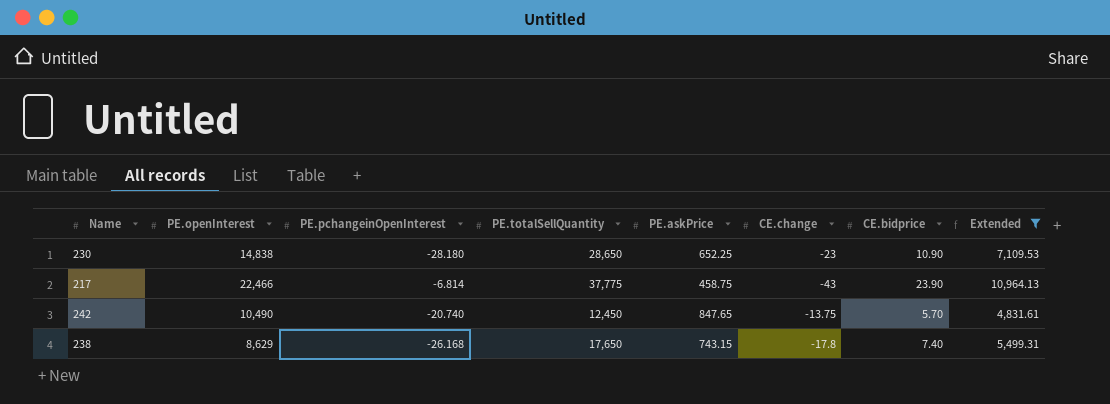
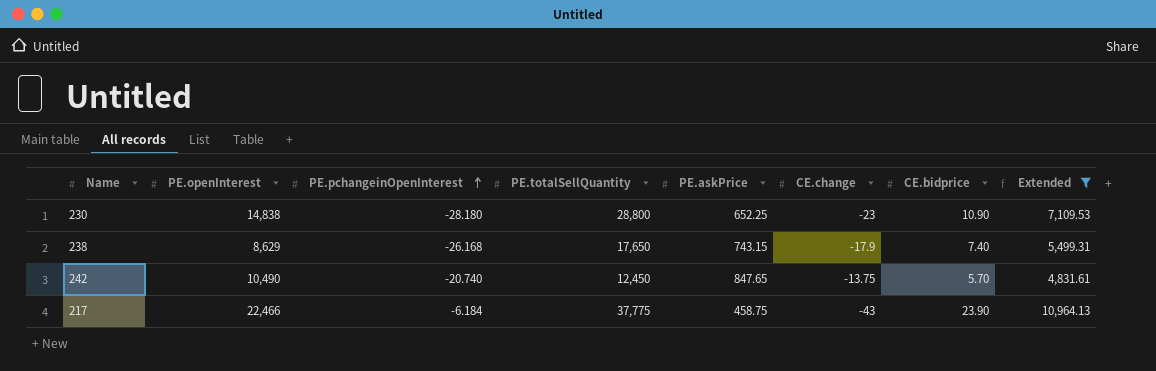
row order: none -> PE.pchangeinOpenInterest ascending
230 | PE.totalSellQuantity: 28,650 -> 28,800
238 | CE.change: -17.8 -> -17.9
217 | PE.pchangeinOpenInterest: -6.814 -> -6.184

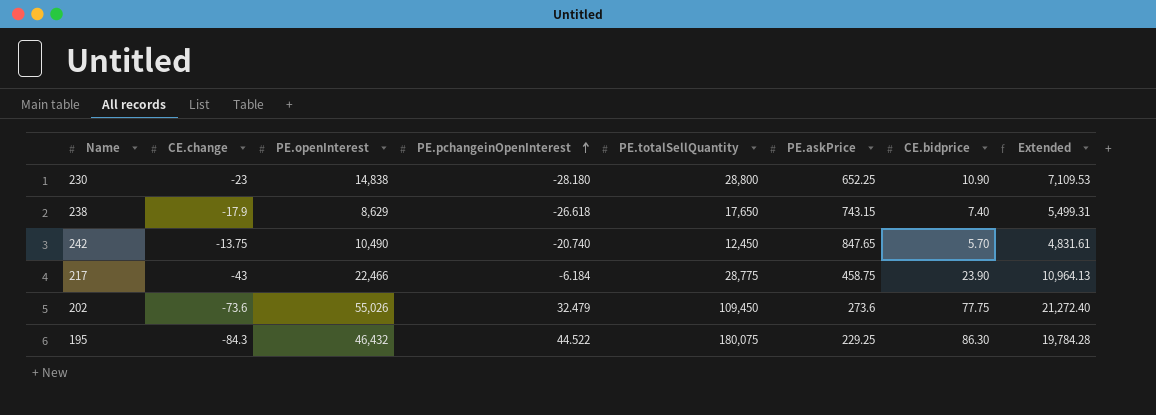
filter: Extended <= 10,964.13 -> none
column CE.change | position: 6 -> 2
238 | PE.pchangeinOpenInterest: -26.168 -> -26.618
217 | PE.totalSellQuantity: 37,775 -> 28,775

